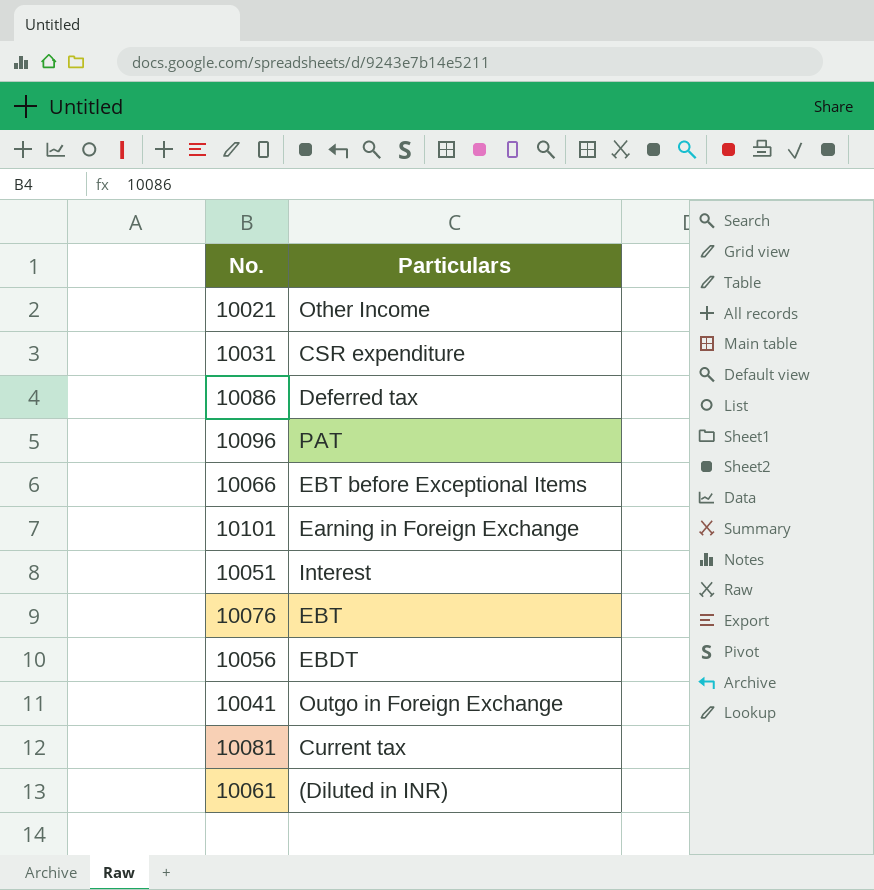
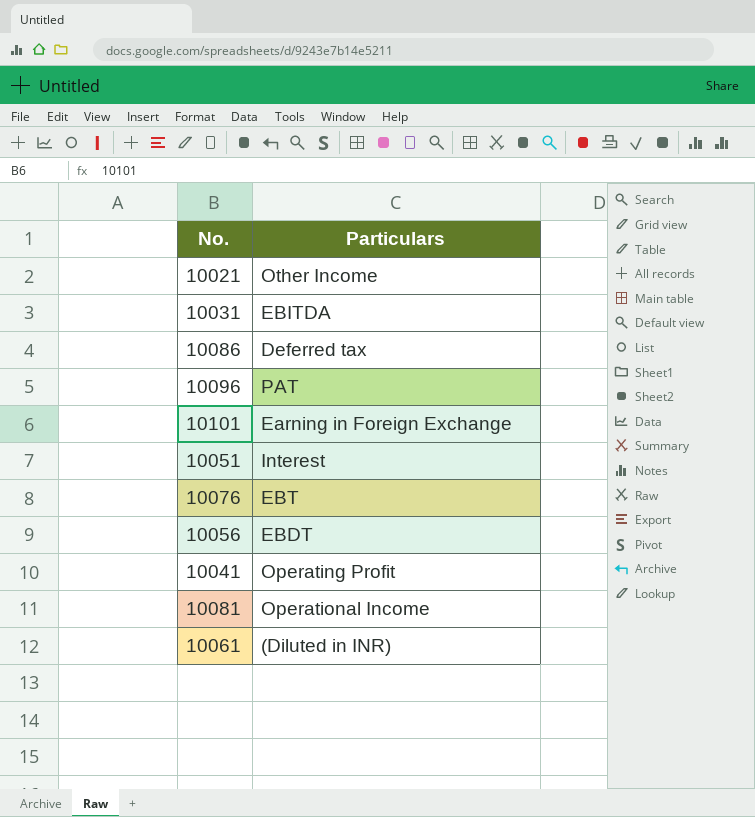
row 10066: EBT before Exceptional Items -> none
10031 | Particulars: CSR expenditure -> EBITDA
10041 | Particulars: Outgo in Foreign Exchange -> Operating Profit
10081 | Particulars: Current tax -> Operational Income

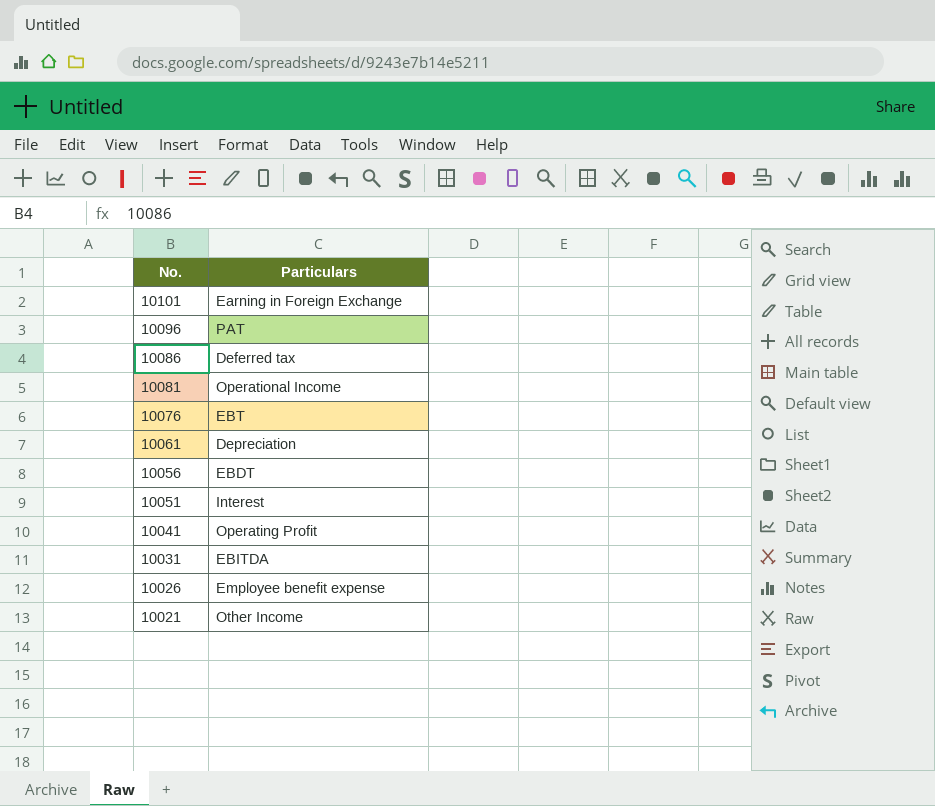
row order: none -> No. descending
10061 | Particulars: (Diluted in INR) -> Depreciation
row 10026: none -> Employee benefit expense

